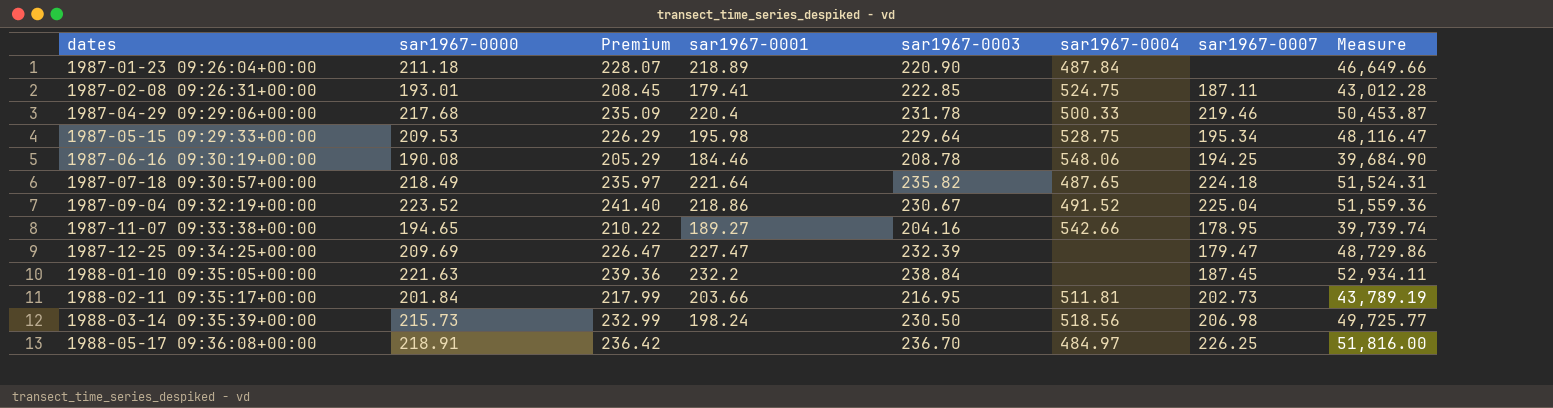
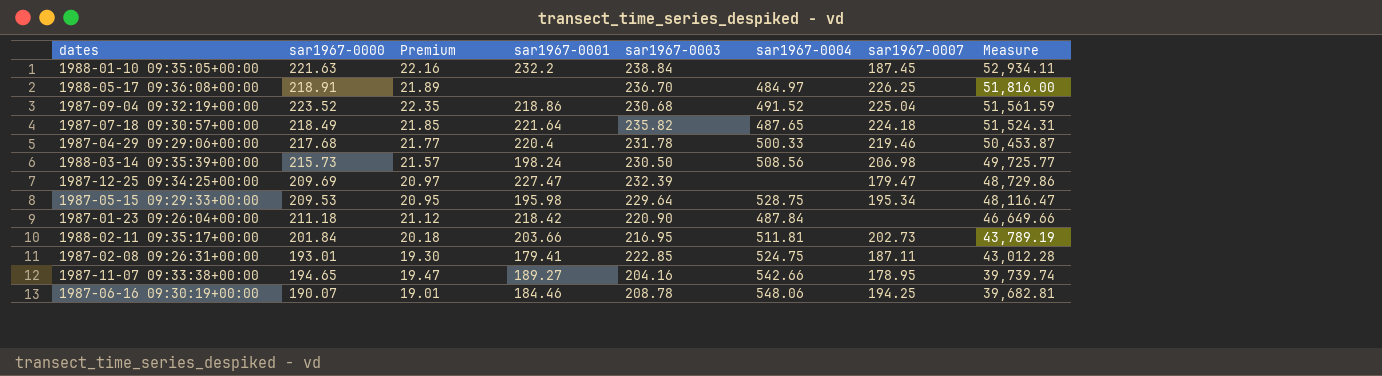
row order: dates ascending -> Measure descending
column Premium | formula: [sar1967-0000] * 1.08 -> [sar1967-0000] * 0.1
1987-09-04 09:32:19+00:00 | sar1967-0003: 230.67 -> 230.68
1987-09-04 09:32:19+00:00 | Measure: 51,559.36 -> 51,561.59
1988-03-14 09:35:39+00:00 | sar1967-0004: 518.56 -> 508.56
1987-01-23 09:26:04+00:00 | sar1967-0001: 218.89 -> 218.42
1987-06-16 09:30:19+00:00 | sar1967-0000: 190.08 -> 190.07
1987-06-16 09:30:19+00:00 | Measure: 39,684.90 -> 39,682.81

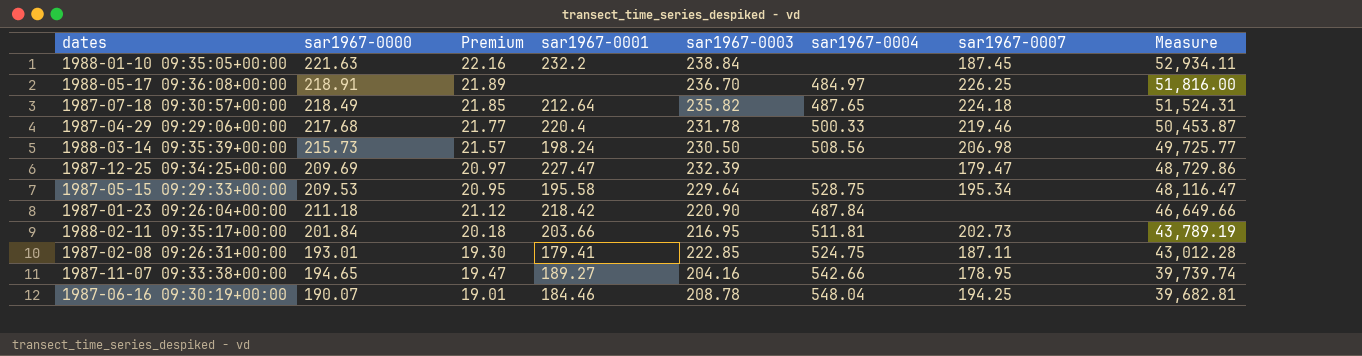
row 1987-09-04 09:32:19+00:00: 223.52 | 22.35 | 218.86 | 230.68 | 491.52 | 225.04 | 51,561.59 -> none
1987-07-18 09:30:57+00:00 | sar1967-0001: 221.64 -> 212.64
1987-05-15 09:29:33+00:00 | sar1967-0001: 195.98 -> 195.58
1987-06-16 09:30:19+00:00 | sar1967-0004: 548.06 -> 548.04

